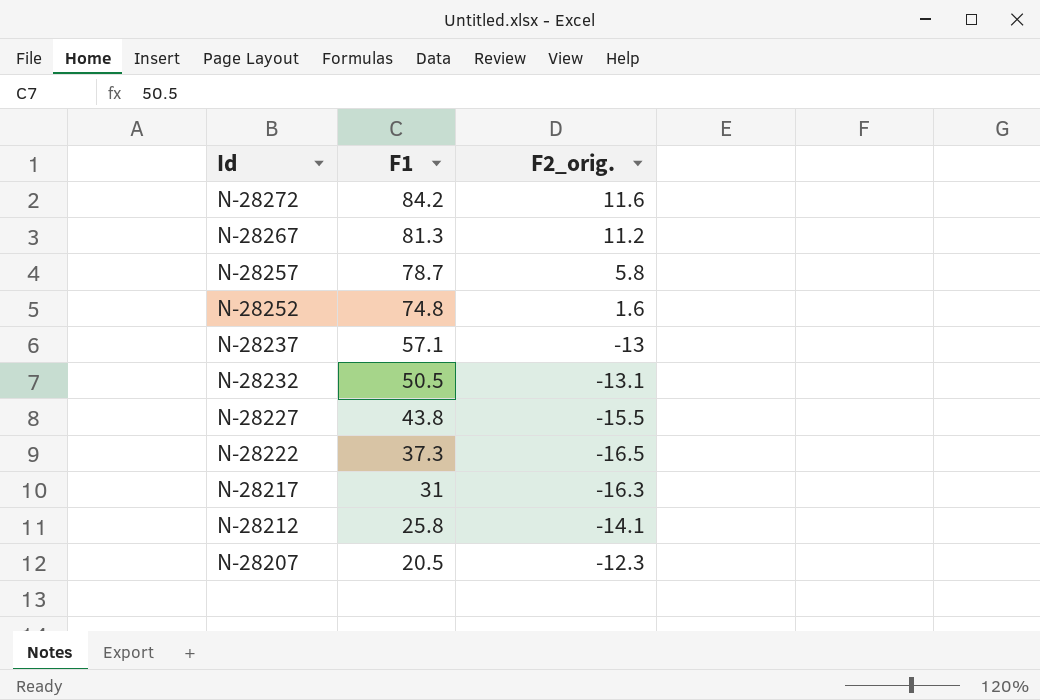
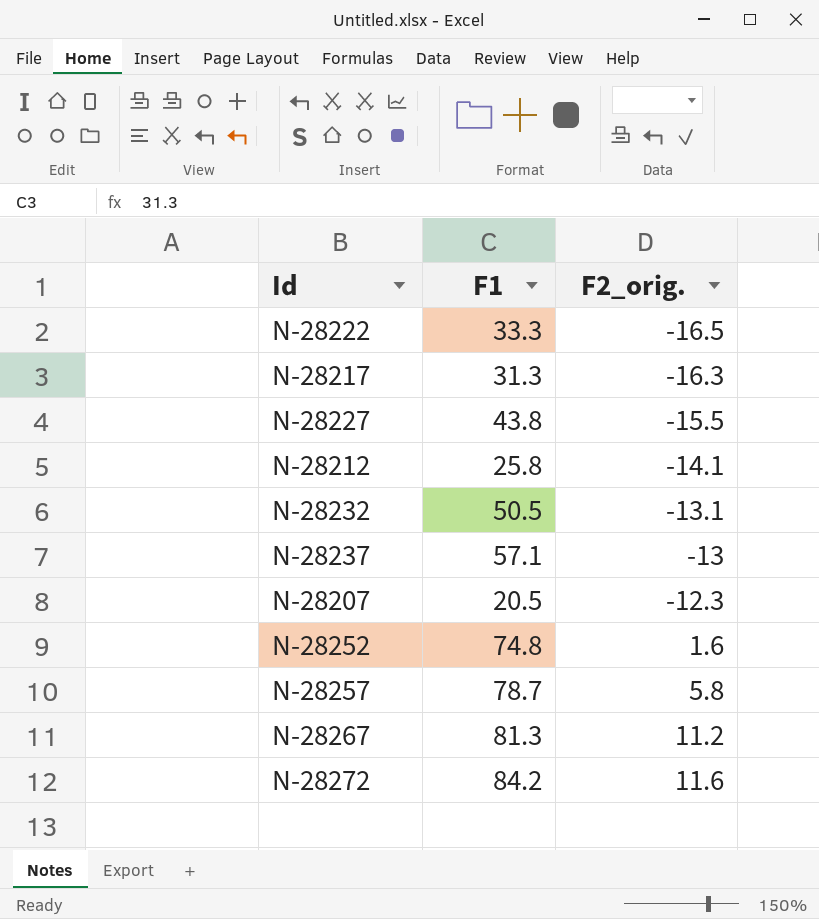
row order: Id descending -> F2_orig. ascending
N-28222 | F1: 37.3 -> 33.3
N-28217 | F1: 31 -> 31.3

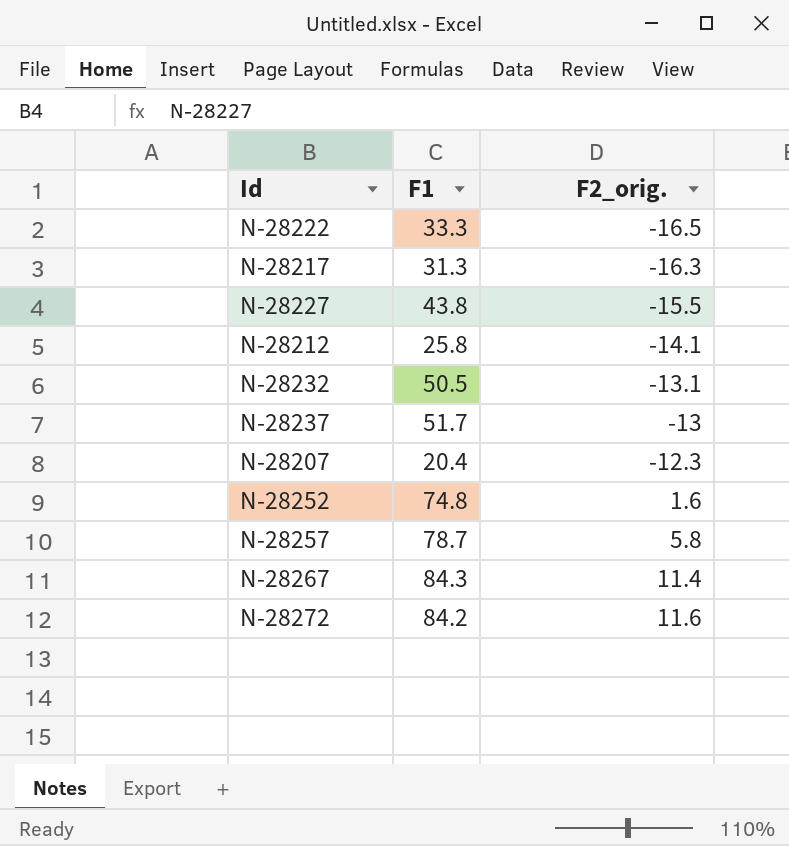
N-28237 | F1: 57.1 -> 51.7
N-28207 | F1: 20.5 -> 20.4
N-28267 | F1: 81.3 -> 84.3
N-28267 | F2_orig.: 11.2 -> 11.4

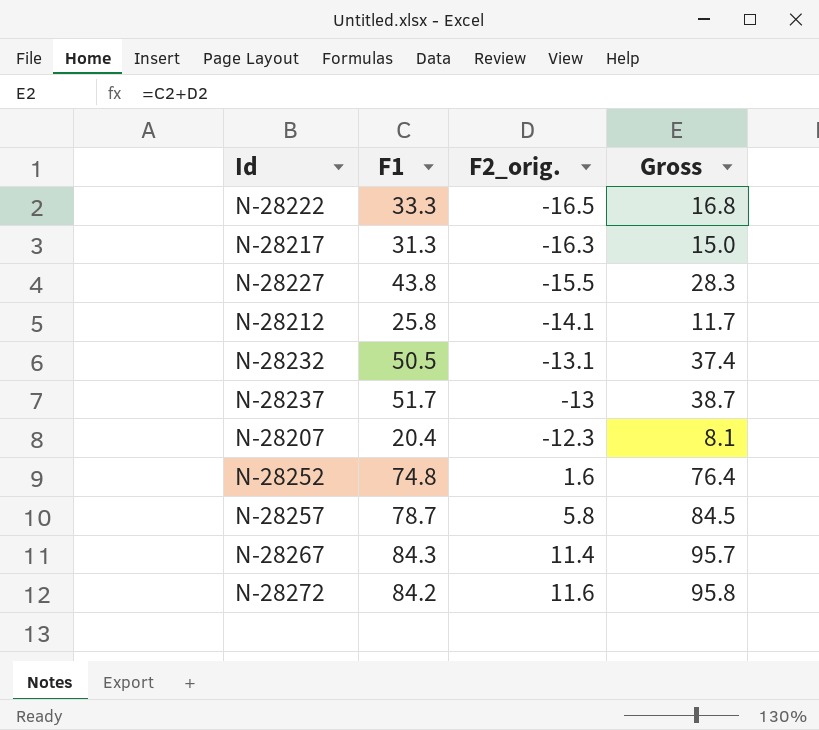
column Gross | formula: none -> [F1] + [F2_orig.]

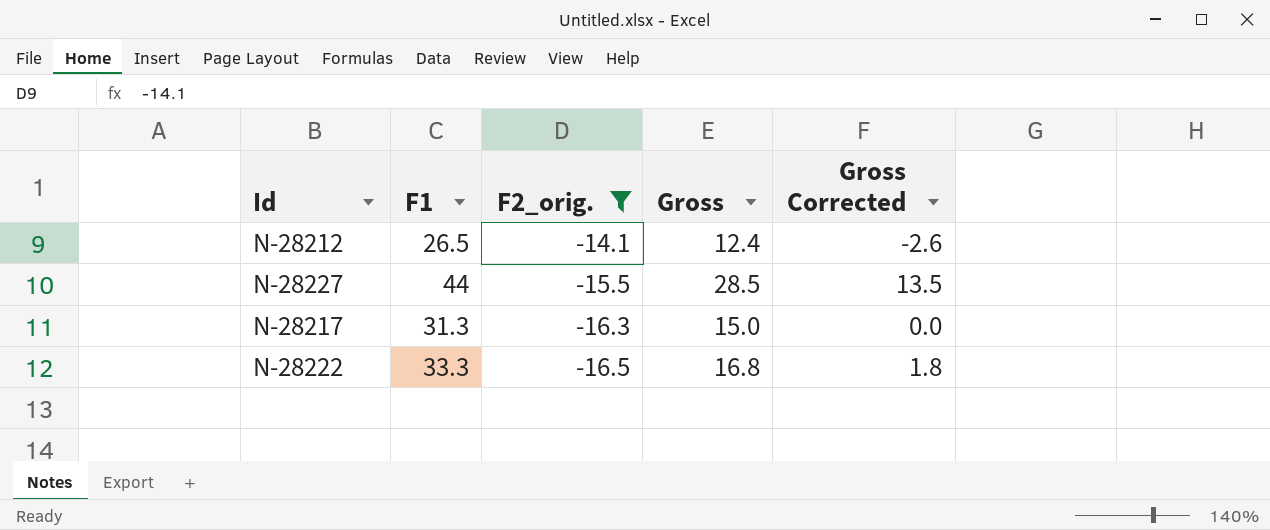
filter: none -> F2_orig. <= -14.1
row order: F2_orig. ascending -> F2_orig. descending
column Gross Corrected | formula: none -> [Gross] - 15
N-28212 | F1: 25.8 -> 26.5
N-28212 | Gross: 11.7 -> 12.4
N-28227 | F1: 43.8 -> 44
N-28227 | Gross: 28.3 -> 28.5

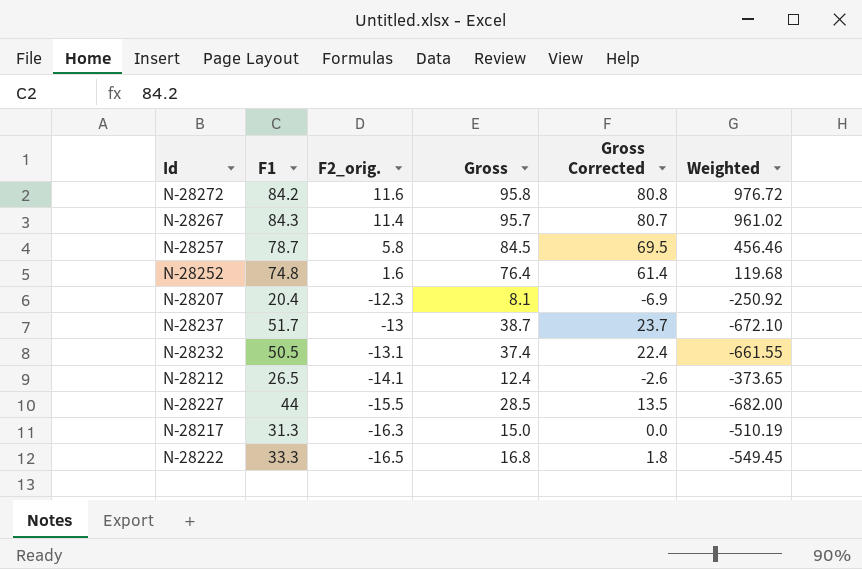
filter: F2_orig. <= -14.1 -> none
column Weighted | formula: none -> [F1] * [F2_orig.]

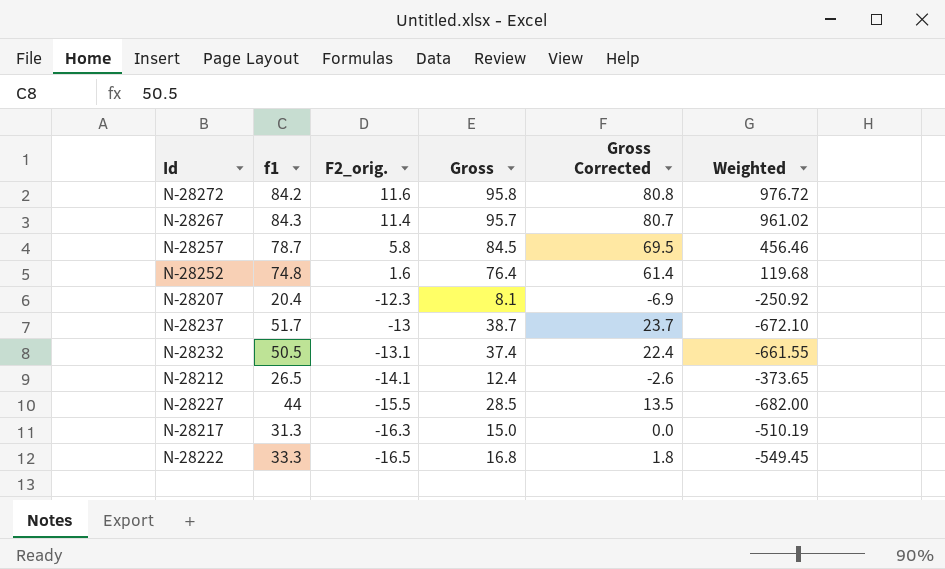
column name: F1 -> f1

